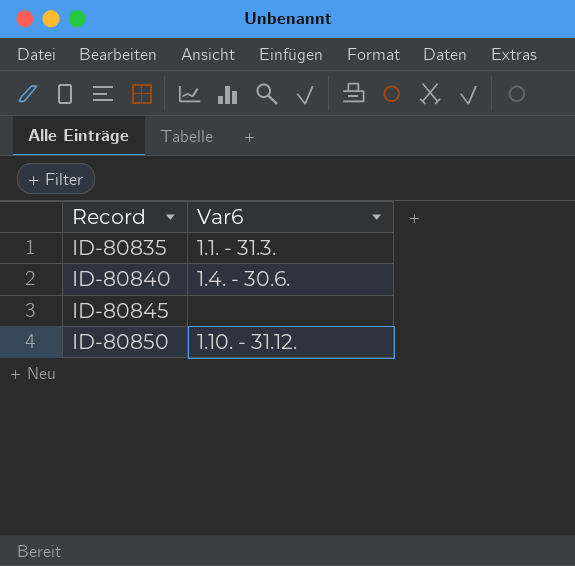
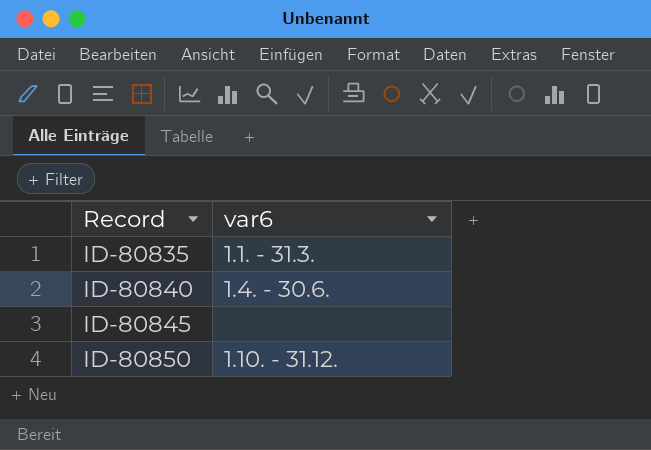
column name: Var6 -> var6

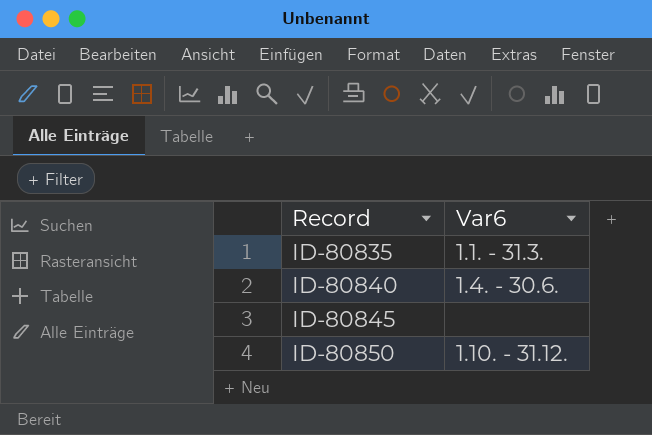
column name: var6 -> Var6

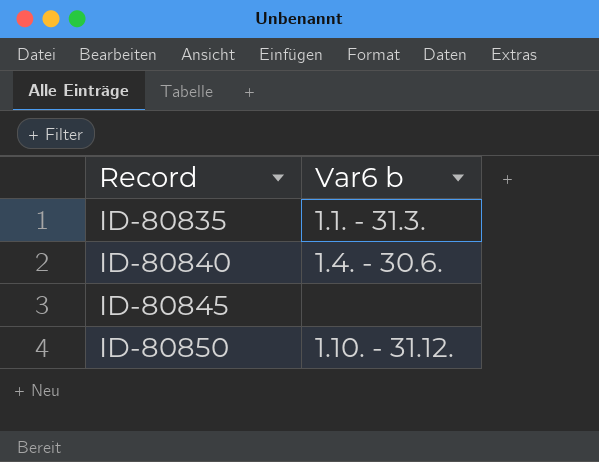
column name: Var6 -> Var6 b

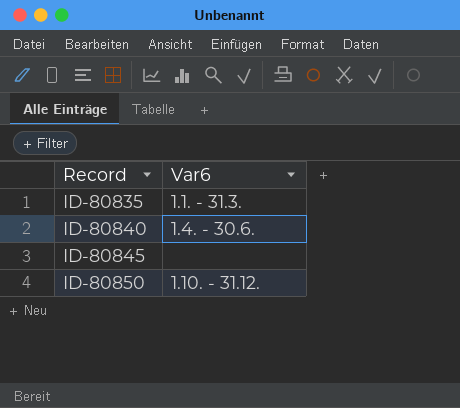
column name: Var6 b -> Var6

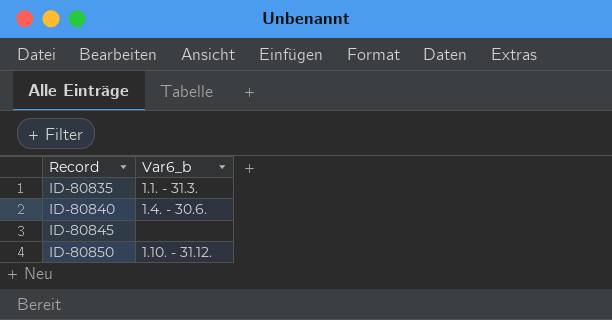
column name: Var6 -> Var6_b

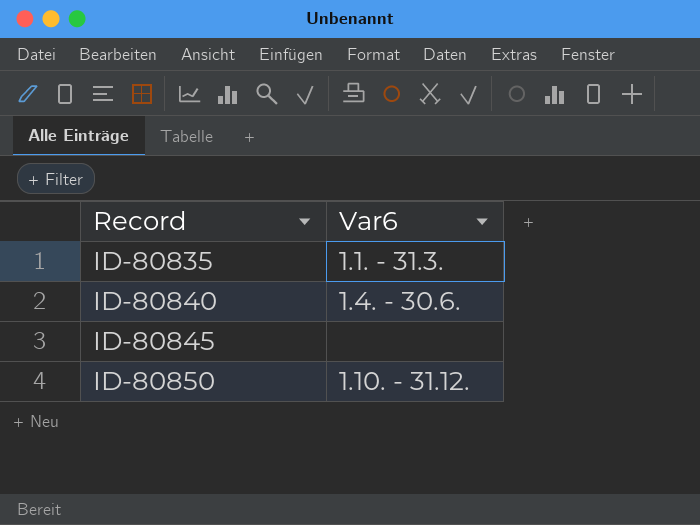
column name: Var6_b -> Var6

